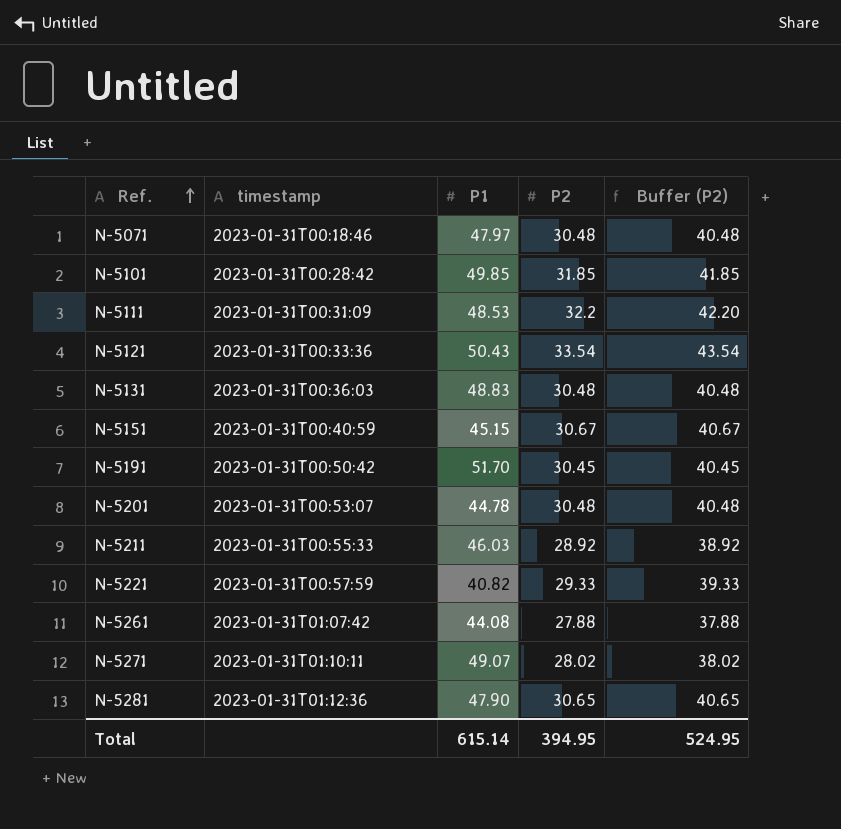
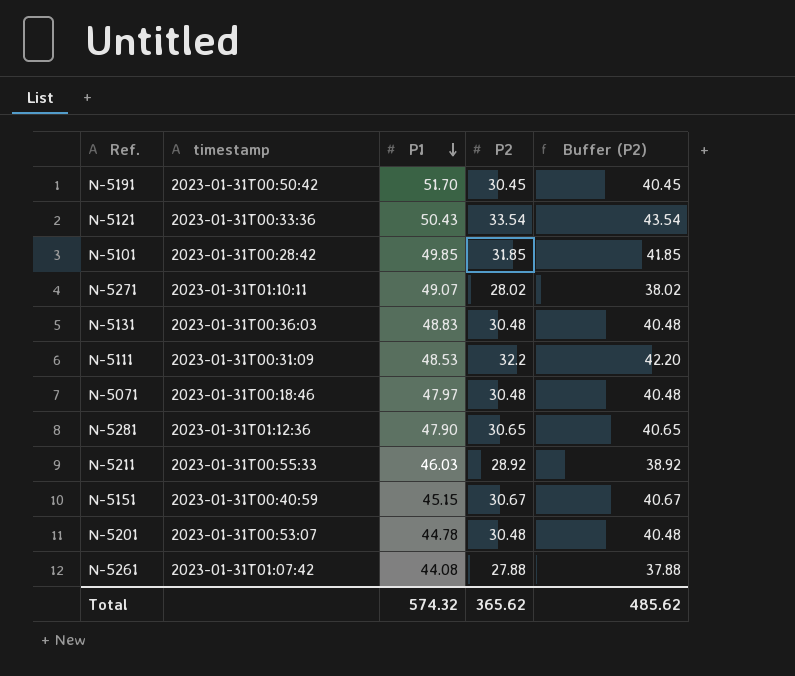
row order: Ref. ascending -> P1 descending
row N-5221: 2023-01-31T00:57:59 | 40.82 | 29.33 | 39.33 -> none
Total | P1: 615.14 -> 574.32
Total | P2: 394.95 -> 365.62
Total | Buffer (P2): 524.95 -> 485.62

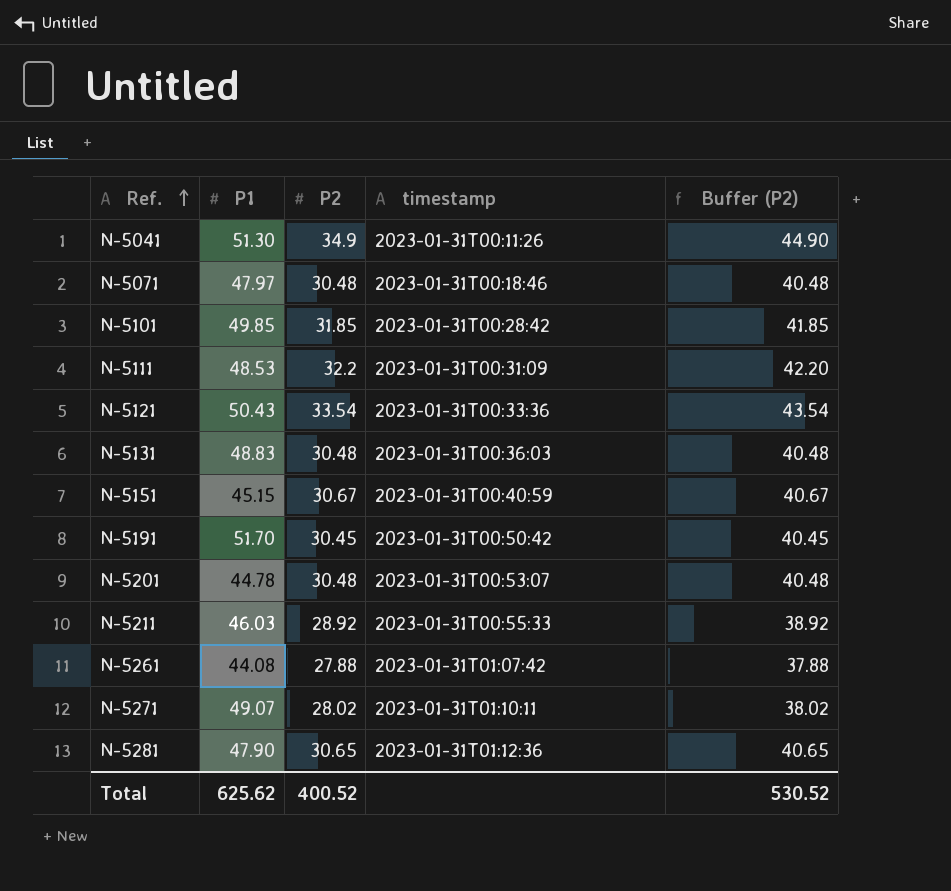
row order: P1 descending -> Ref. ascending
column timestamp | position: 2 -> 4
row N-5041: none -> 51.30 | 34.9 | 2023-01-31T00:11:26 | 44.90
Total | P1: 574.32 -> 625.62
Total | P2: 365.62 -> 400.52
Total | Buffer (P2): 485.62 -> 530.52

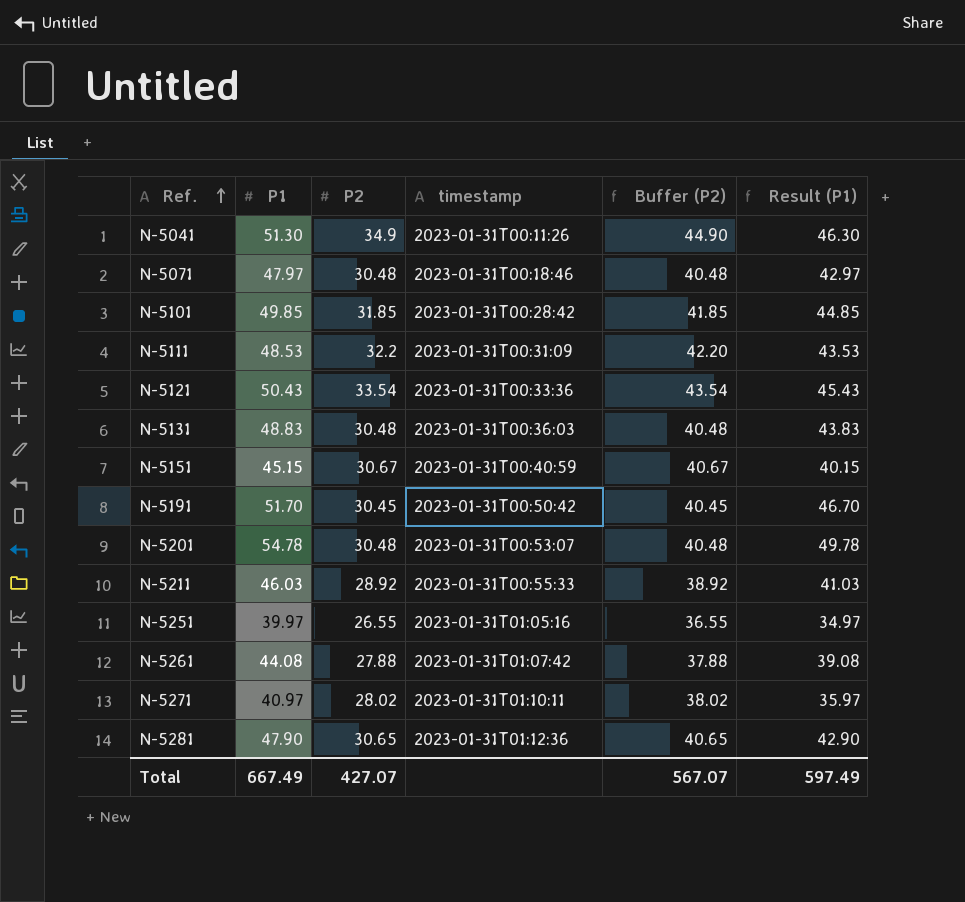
column Result (P1) | formula: none -> [P1] - 5
N-5201 | P1: 44.78 -> 54.78
row N-5251: none -> 39.97 | 26.55 | 2023-01-31T01:05:16 | 36.55 | 34.97
N-5271 | P1: 49.07 -> 40.97
Total | P1: 625.62 -> 667.49
Total | P2: 400.52 -> 427.07
Total | Buffer (P2): 530.52 -> 567.07

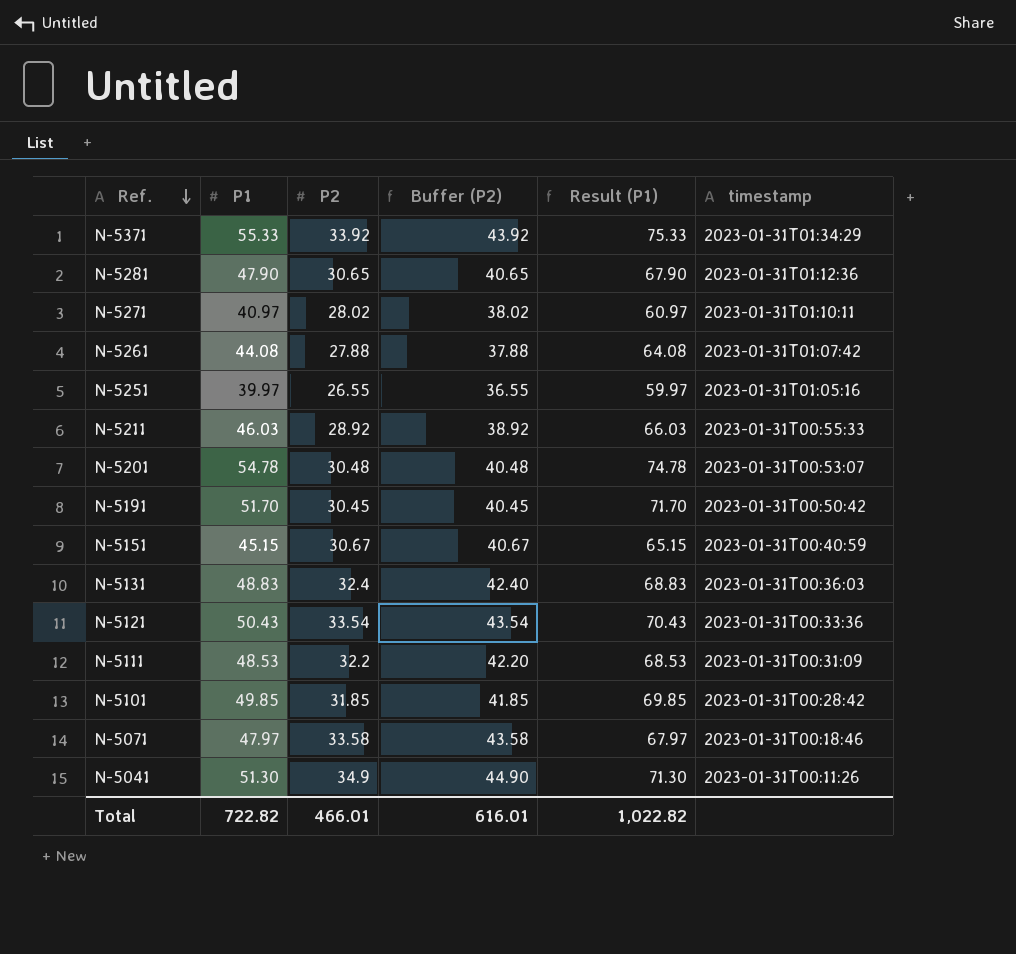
row order: Ref. ascending -> Ref. descending
column Result (P1) | formula: [P1] - 5 -> [P1] + 20
column timestamp | position: 4 -> 6
row N-5371: none -> 55.33 | 33.92 | 43.92 | 75.33 | 2023-01-31T01:34:29
N-5131 | P2: 30.48 -> 32.4
N-5131 | Buffer (P2): 40.48 -> 42.40
N-5071 | P2: 30.48 -> 33.58
N-5071 | Buffer (P2): 40.48 -> 43.58
Total | P1: 667.49 -> 722.82
Total | P2: 427.07 -> 466.01
Total | Buffer (P2): 567.07 -> 616.01
Total | Result (P1): 597.49 -> 1,022.82

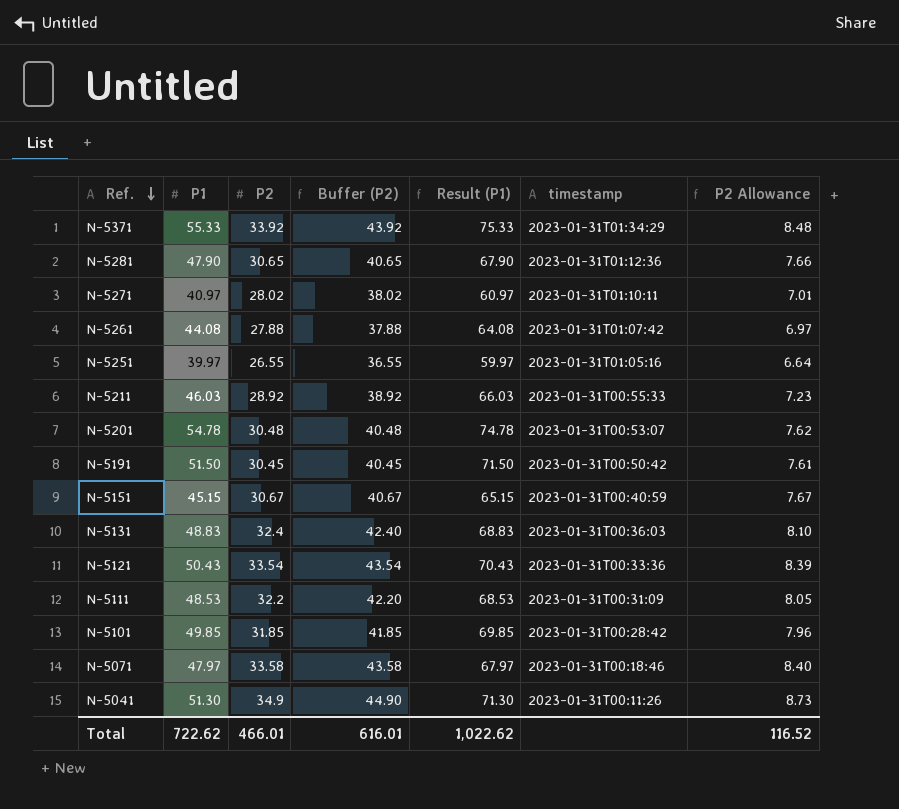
column P2 Allowance | formula: none -> [P2] * 0.25
N-5191 | P1: 51.70 -> 51.50
N-5191 | Result (P1): 71.70 -> 71.50
Total | P1: 722.82 -> 722.62
Total | Result (P1): 1,022.82 -> 1,022.62

